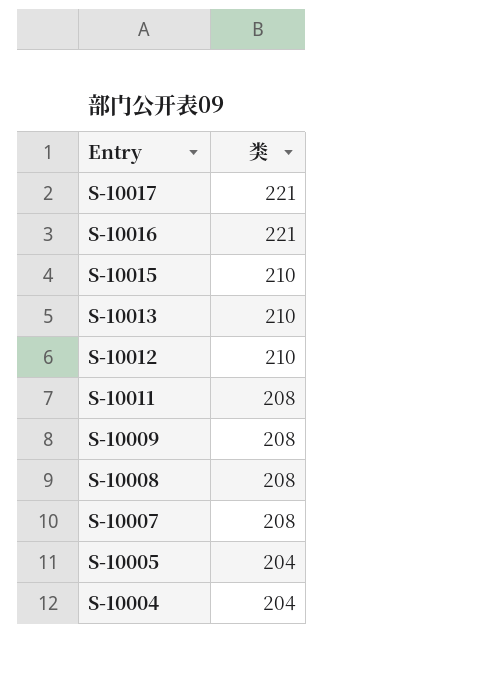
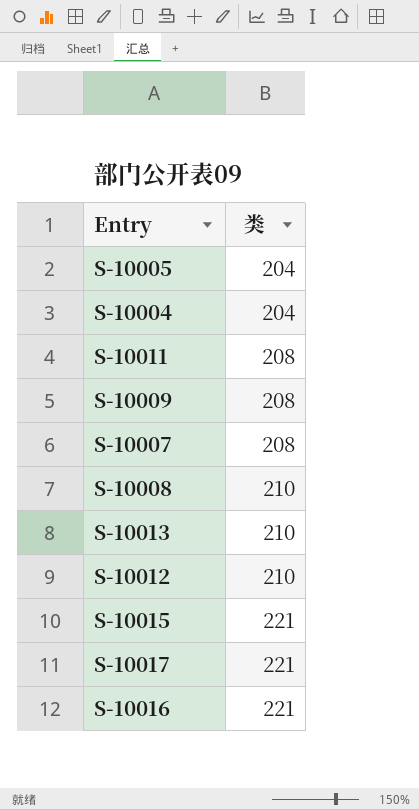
row order: Entry descending -> 类 ascending
S-10008 | 类: 208 -> 210
S-10015 | 类: 210 -> 221

